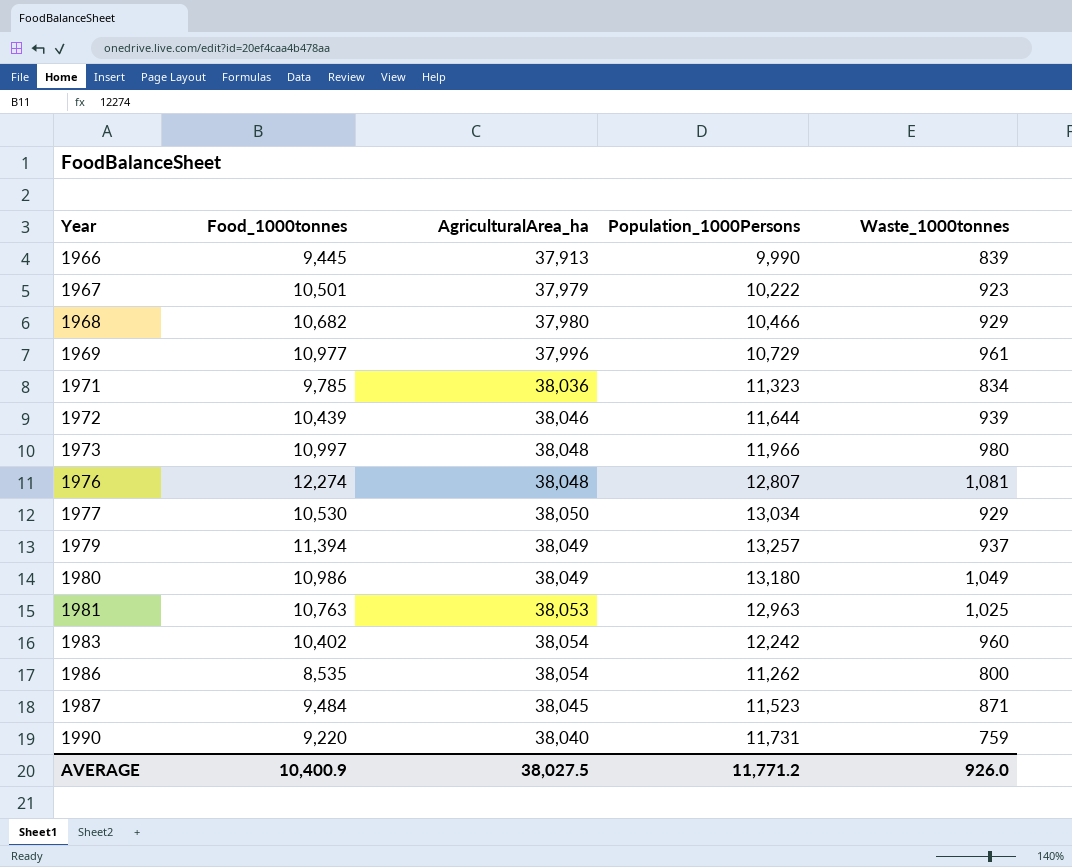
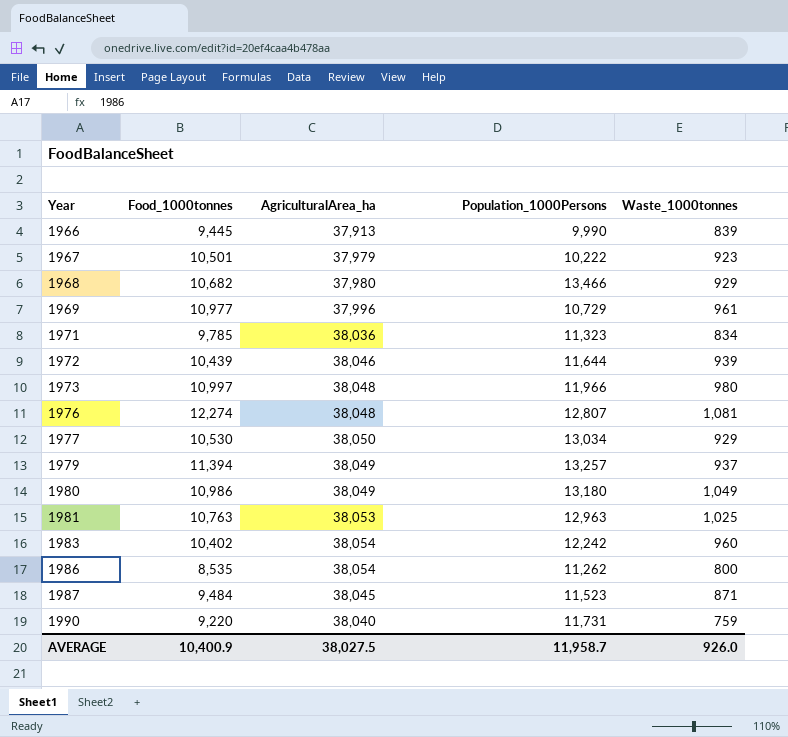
1968 | Population_1000Persons: 10,466 -> 13,466
AVERAGE | Population_1000Persons: 11,771.2 -> 11,958.7

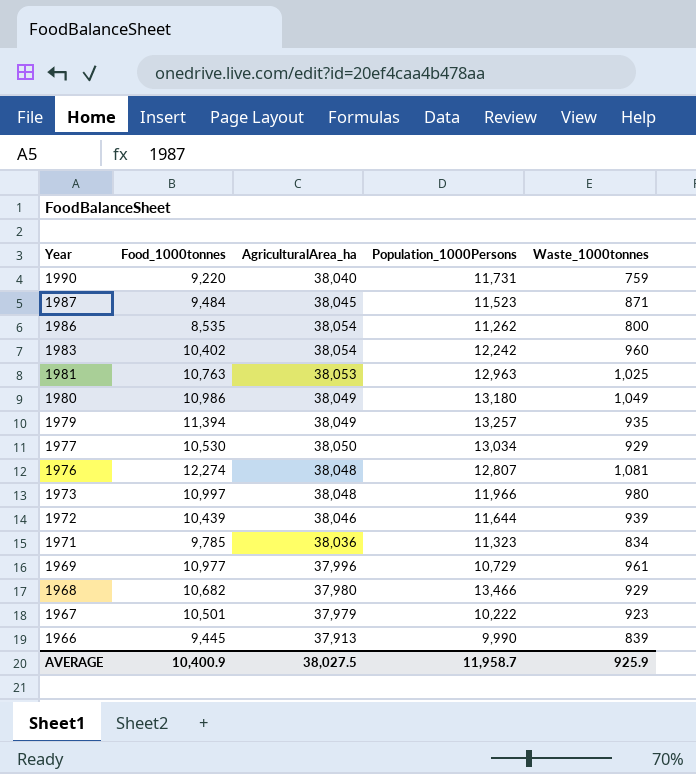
row order: Year ascending -> Year descending
1979 | Waste_1000tonnes: 937 -> 935
AVERAGE | Waste_1000tonnes: 926.0 -> 925.9

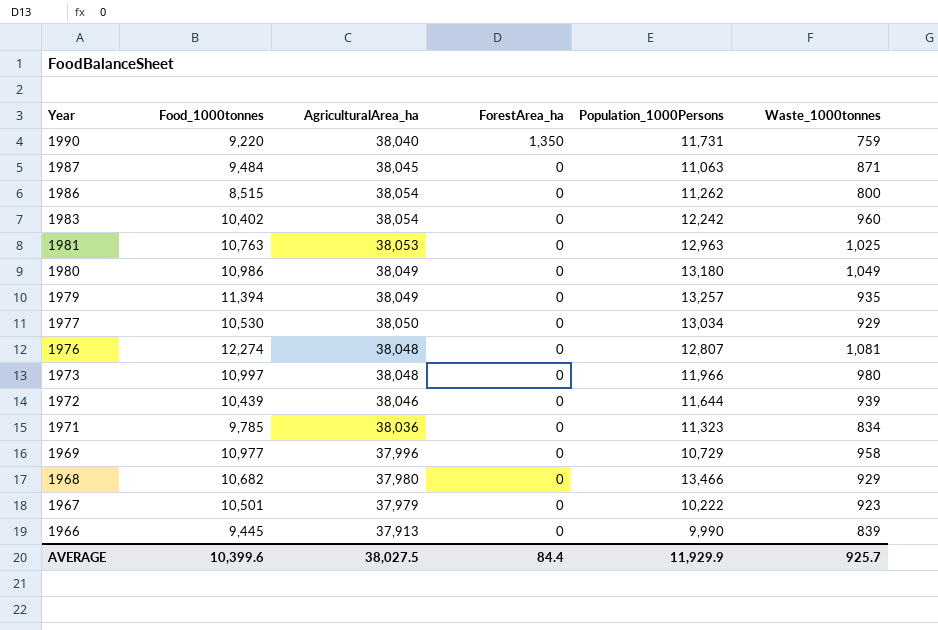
column ForestArea_ha | position: none -> 4
1987 | Population_1000Persons: 11,523 -> 11,063
1986 | Food_1000tonnes: 8,535 -> 8,515
1969 | Waste_1000tonnes: 961 -> 958
AVERAGE | Food_1000tonnes: 10,400.9 -> 10,399.6
AVERAGE | Population_1000Persons: 11,958.7 -> 11,929.9
AVERAGE | Waste_1000tonnes: 925.9 -> 925.7

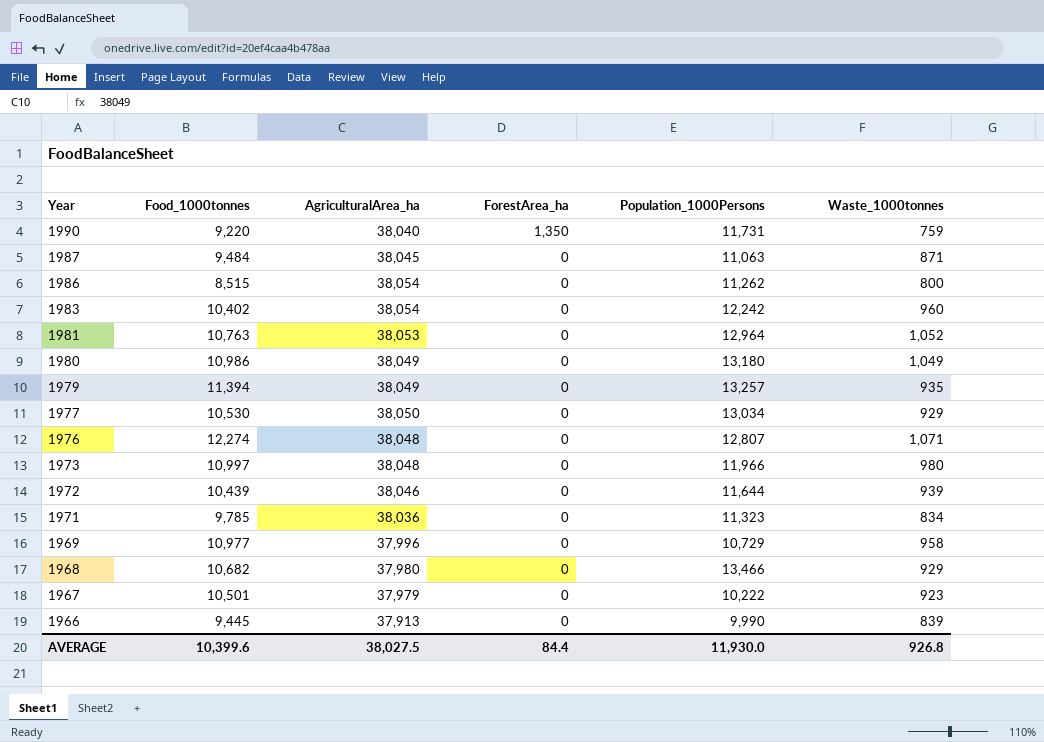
1981 | Population_1000Persons: 12,963 -> 12,964
1981 | Waste_1000tonnes: 1,025 -> 1,052
1976 | Waste_1000tonnes: 1,081 -> 1,071
AVERAGE | Population_1000Persons: 11,929.9 -> 11,930.0
AVERAGE | Waste_1000tonnes: 925.7 -> 926.8

